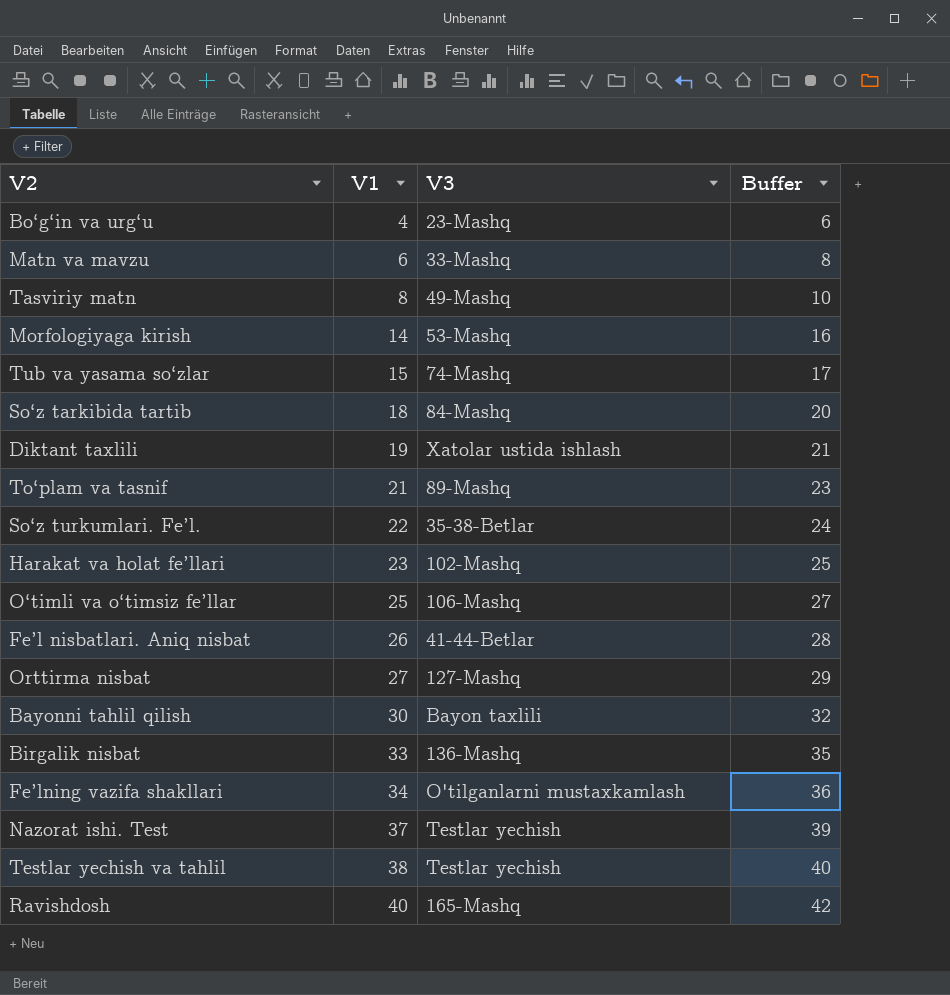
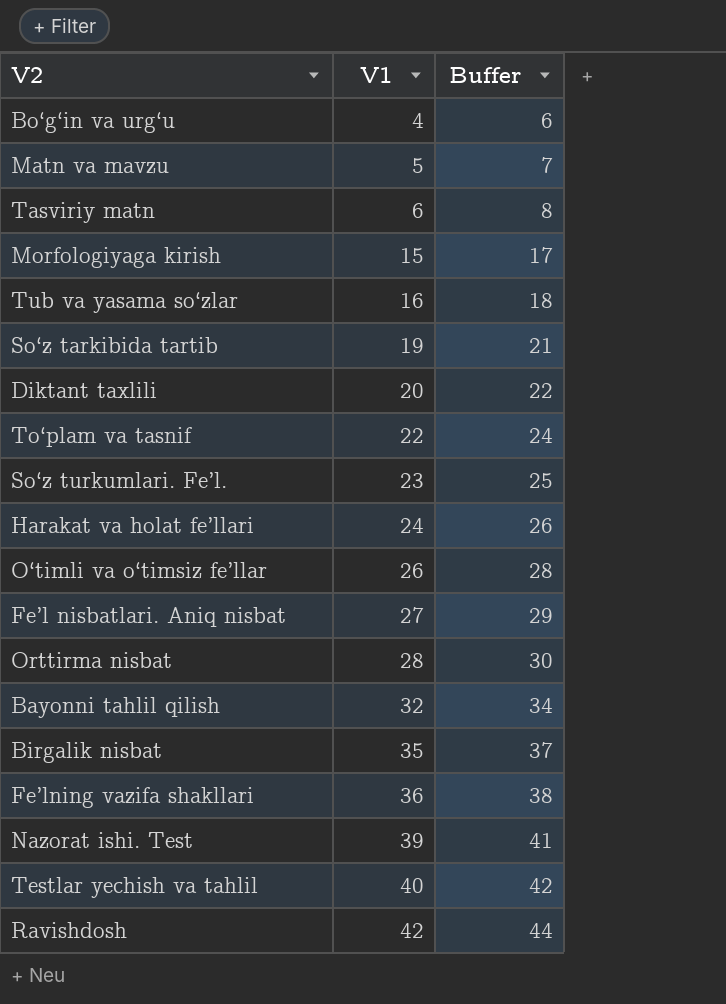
column V3 | position: 3 -> none
Matn va mavzu | V1: 6 -> 5
Matn va mavzu | Buffer: 8 -> 7
Tasviriy matn | V1: 8 -> 6
Tasviriy matn | Buffer: 10 -> 8
Morfologiyaga kirish | V1: 14 -> 15
Morfologiyaga kirish | Buffer: 16 -> 17
Tub va yasama so‘zlar | V1: 15 -> 16
Tub va yasama so‘zlar | Buffer: 17 -> 18
So‘z tarkibida tartib | V1: 18 -> 19
So‘z tarkibida tartib | Buffer: 20 -> 21
Diktant taxlili | V1: 19 -> 20
Diktant taxlili | Buffer: 21 -> 22
To‘plam va tasnif | V1: 21 -> 22
To‘plam va tasnif | Buffer: 23 -> 24
So‘z turkumlari. Fe’l. | V1: 22 -> 23
So‘z turkumlari. Fe’l. | Buffer: 24 -> 25
Harakat va holat fe’llari | V1: 23 -> 24
Harakat va holat fe’llari | Buffer: 25 -> 26
O‘timli va o‘timsiz fe’llar | V1: 25 -> 26
O‘timli va o‘timsiz fe’llar | Buffer: 27 -> 28
Fe’l nisbatlari. Aniq nisbat | V1: 26 -> 27
Fe’l nisbatlari. Aniq nisbat | Buffer: 28 -> 29
Orttirma nisbat | V1: 27 -> 28
Orttirma nisbat | Buffer: 29 -> 30
Bayonni tahlil qilish | V1: 30 -> 32
Bayonni tahlil qilish | Buffer: 32 -> 34
Birgalik nisbat | V1: 33 -> 35
Birgalik nisbat | Buffer: 35 -> 37
Fe’lning vazifa shakllari | V1: 34 -> 36
Fe’lning vazifa shakllari | Buffer: 36 -> 38
Nazorat ishi. Test | V1: 37 -> 39
Nazorat ishi. Test | Buffer: 39 -> 41
Testlar yechish va tahlil | V1: 38 -> 40
Testlar yechish va tahlil | Buffer: 40 -> 42
Ravishdosh | V1: 40 -> 42
Ravishdosh | Buffer: 42 -> 44

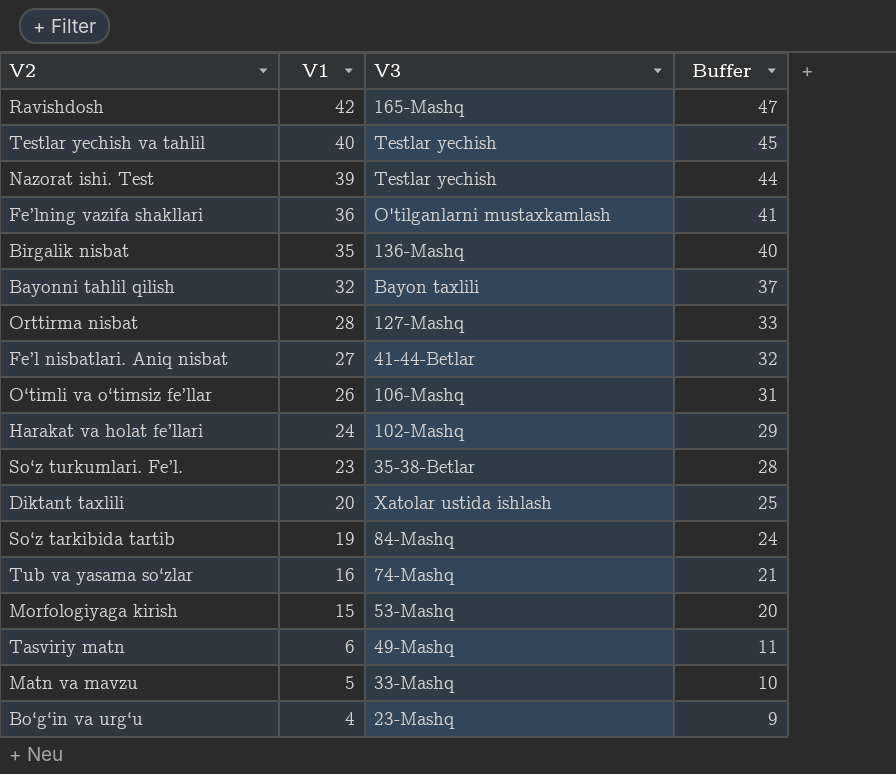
row order: V1 ascending -> V1 descending
column V3 | position: none -> 3
column Buffer | formula: [V1] + 2 -> [V1] + 5
row To‘plam va tasnif: 22 | 24 -> none

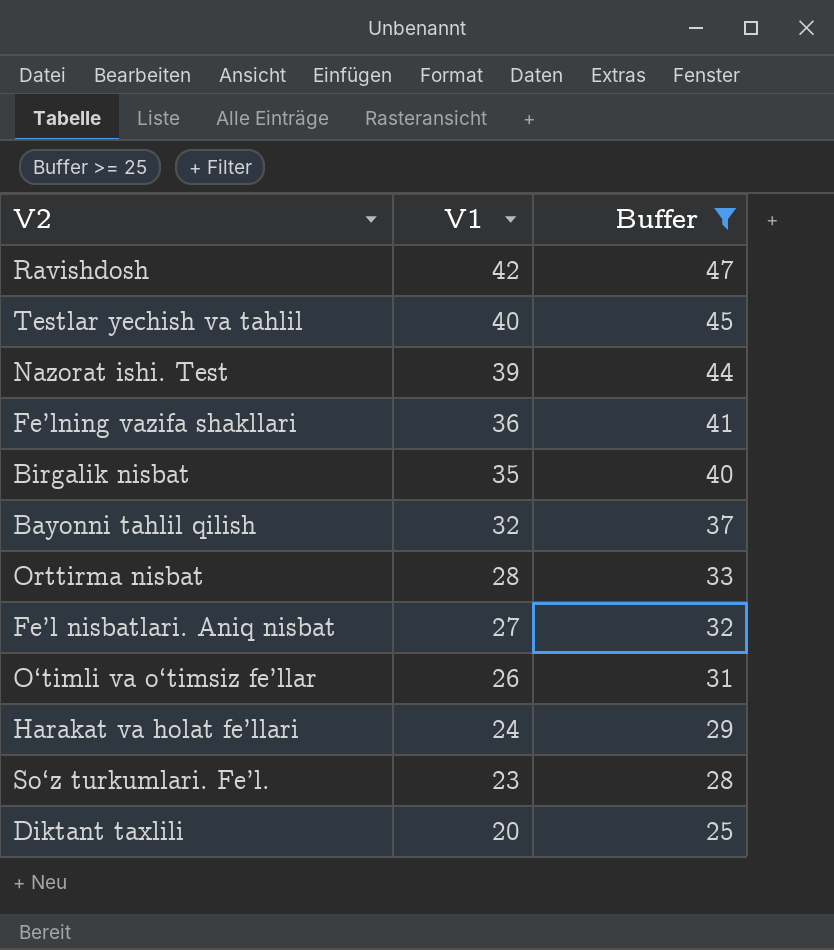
filter: none -> Buffer >= 25
column V3 | position: 3 -> none

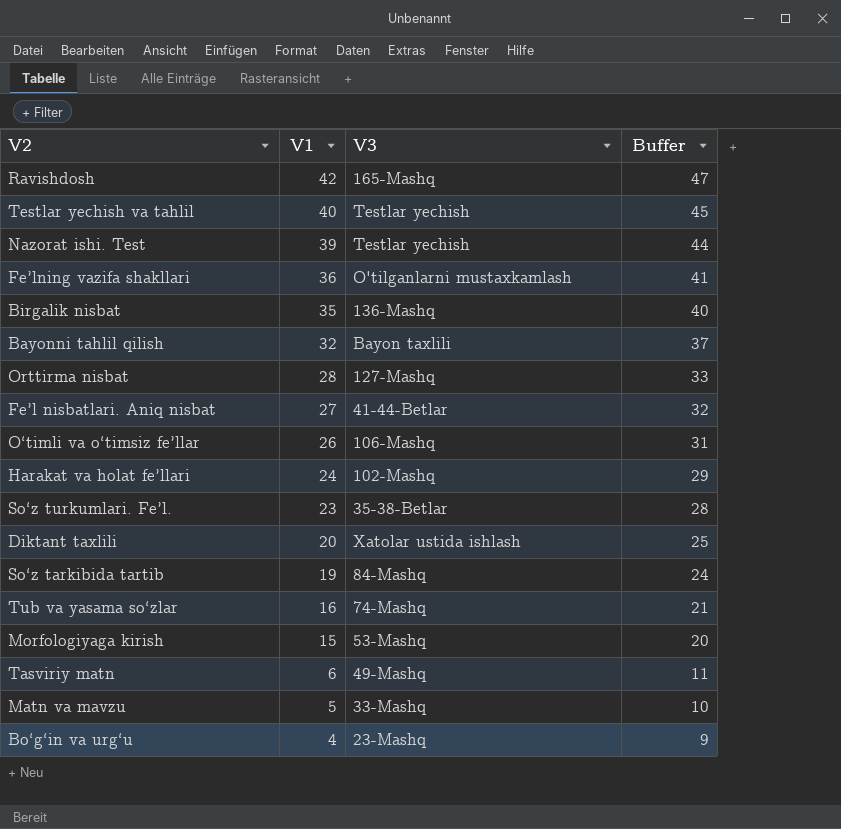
filter: Buffer >= 25 -> none
column V3 | position: none -> 3

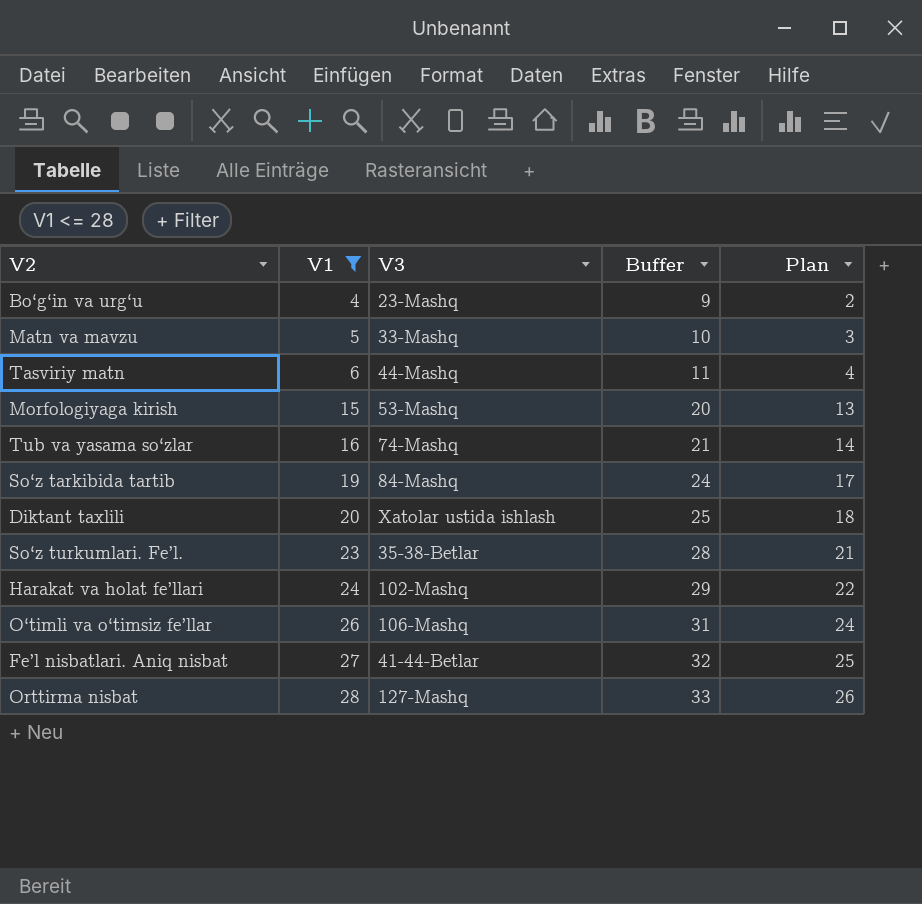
filter: none -> V1 <= 28
row order: V1 descending -> V1 ascending
column Plan | formula: none -> [V1] - 2
Tasviriy matn | V3: 49-Mashq -> 44-Mashq

